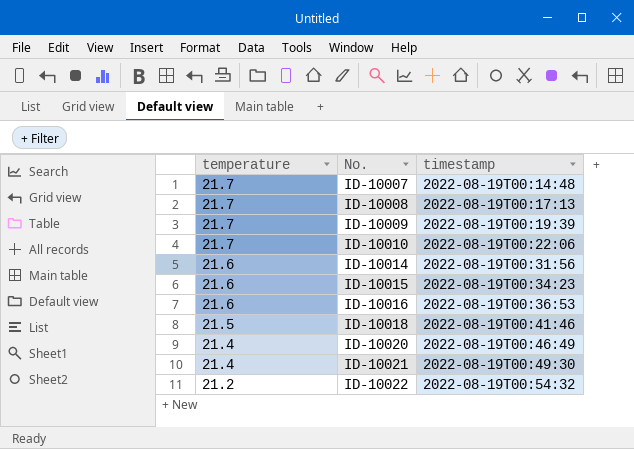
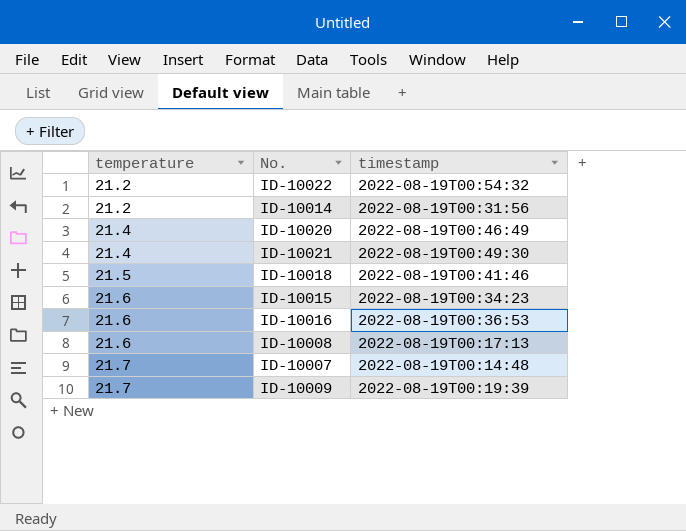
row order: temperature descending -> temperature ascending
row ID-10010: 21.7 | 2022-08-19T00:22:06 -> none
ID-10014 | temperature: 21.6 -> 21.2
ID-10008 | temperature: 21.7 -> 21.6

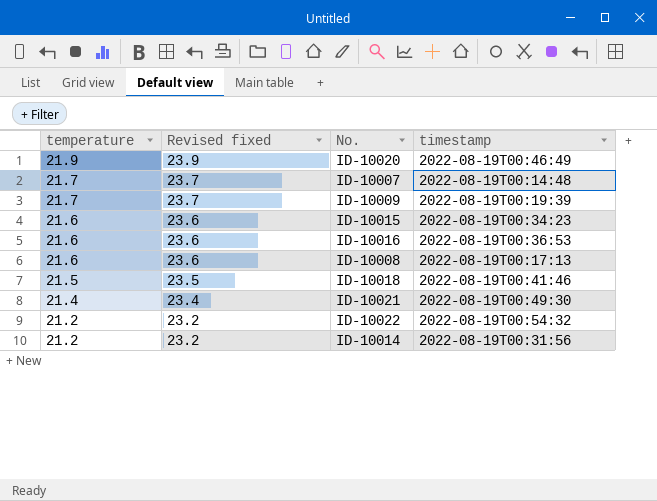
row order: temperature ascending -> temperature descending
column Revised fixed | formula: none -> [temperature] + 2
ID-10020 | temperature: 21.4 -> 21.9

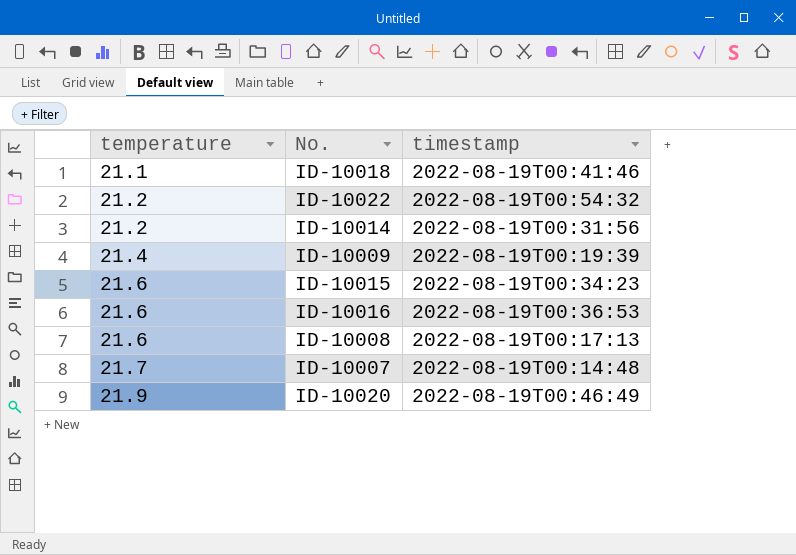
row order: temperature descending -> temperature ascending
column Revised fixed | formula: [temperature] + 2 -> none
row ID-10021: 21.4 | 23.4 | 2022-08-19T00:49:30 -> none
ID-10018 | temperature: 21.5 -> 21.1
ID-10009 | temperature: 21.7 -> 21.4

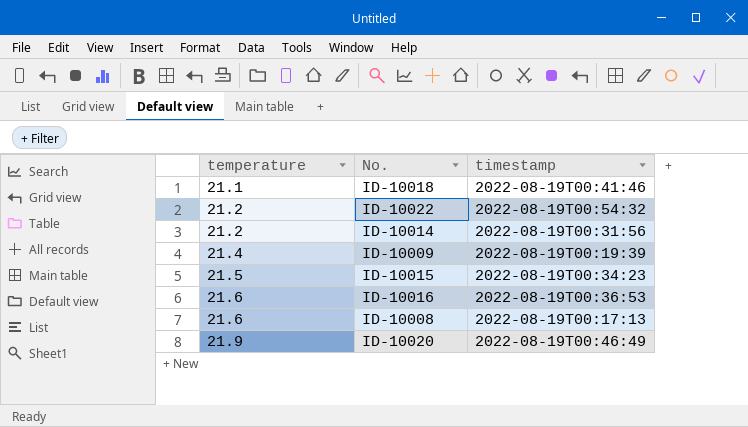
row ID-10007: 21.7 | 2022-08-19T00:14:48 -> none
ID-10015 | temperature: 21.6 -> 21.5

